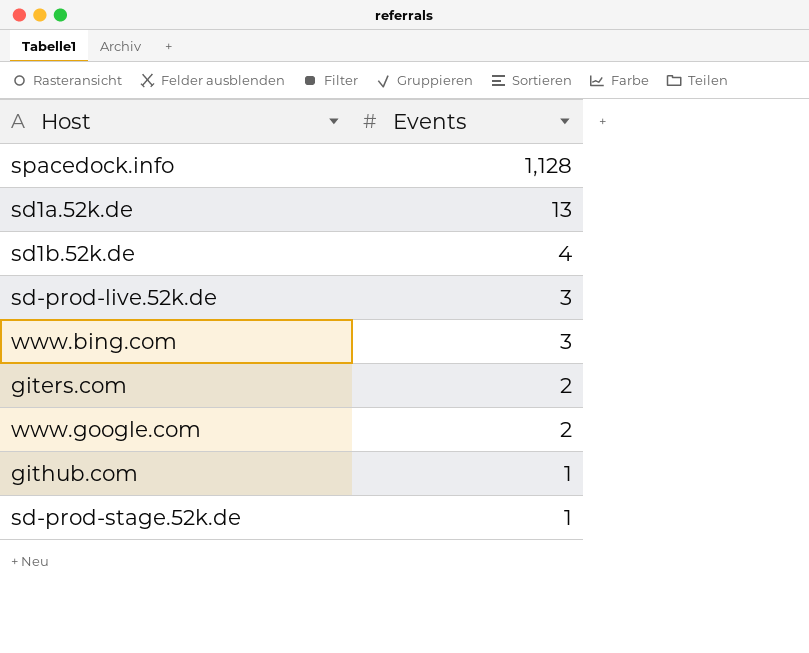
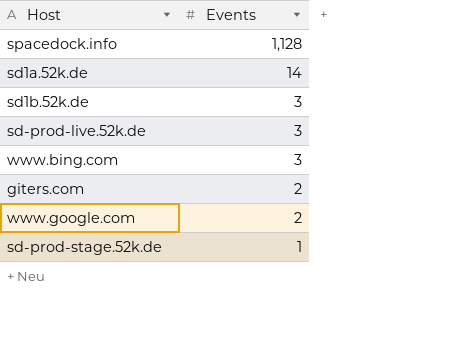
row github.com: 1 -> none
sd1a.52k.de | Events: 13 -> 14
sd1b.52k.de | Events: 4 -> 3

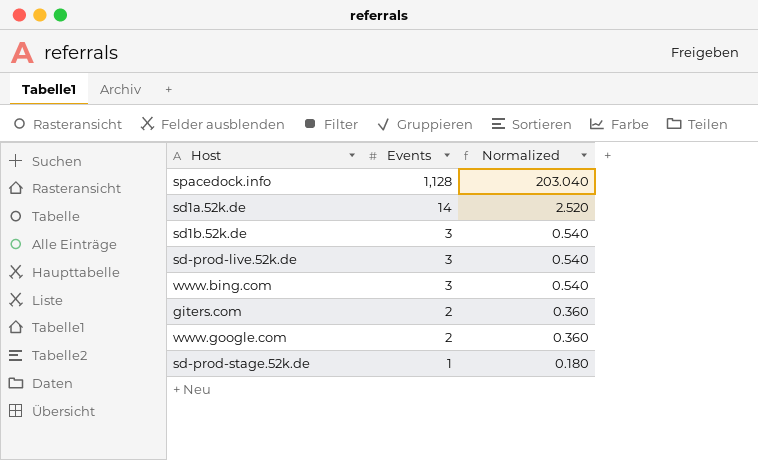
column Normalized | formula: none -> [Events] * 0.18

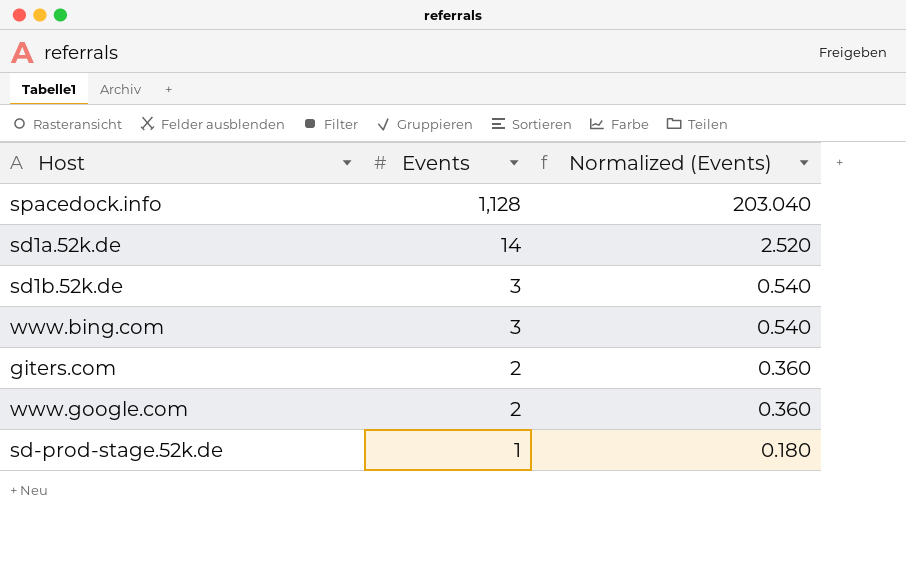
column name: Normalized -> Normalized (Events)
row sd-prod-live.52k.de: 3 | 0.540 -> none

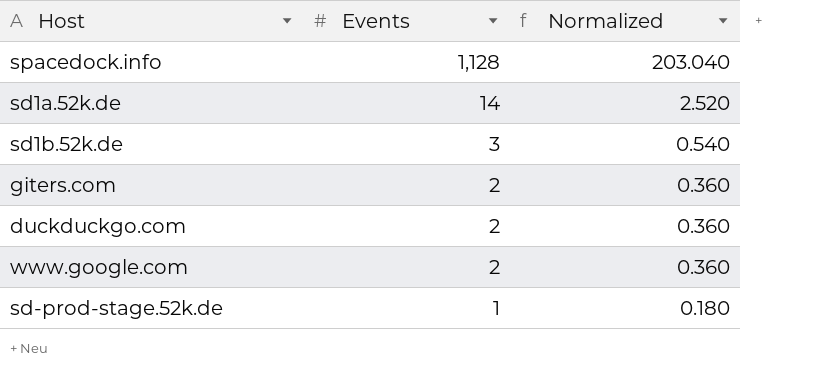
column name: Normalized (Events) -> Normalized
row www.bing.com: 3 | 0.540 -> none
row duckduckgo.com: none -> 2 | 0.360

